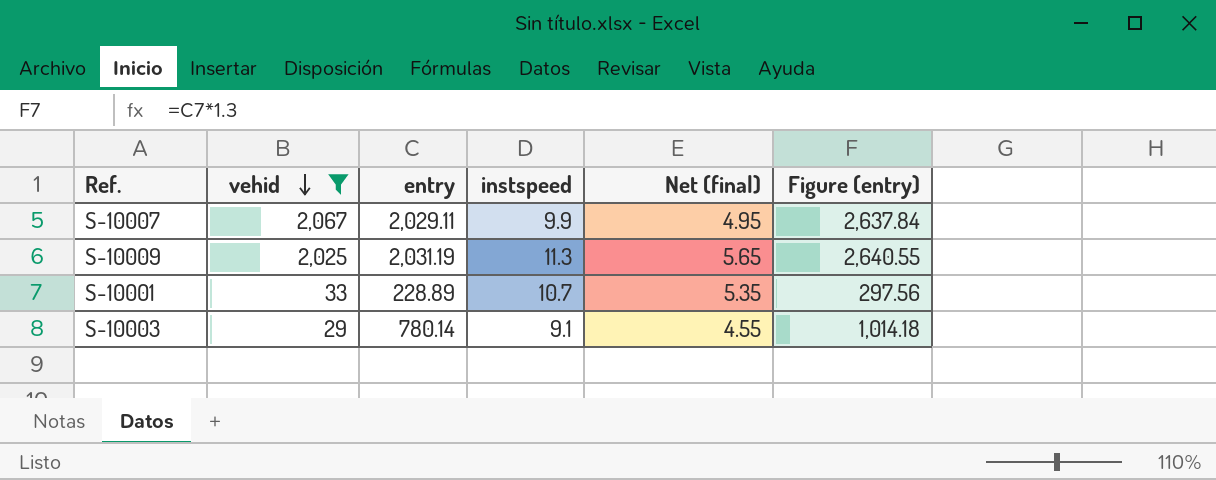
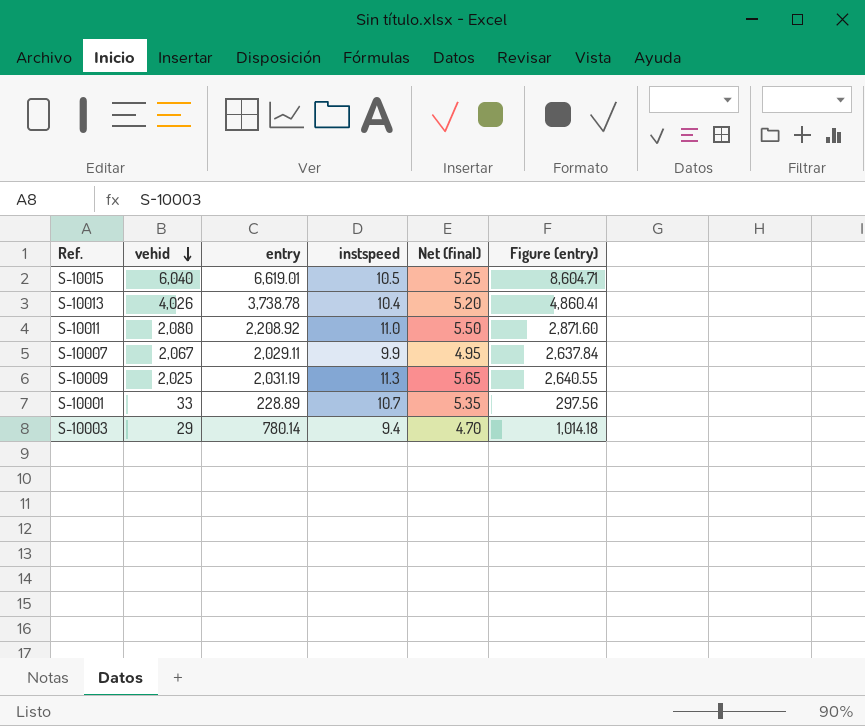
filter: vehid <= 2,067 -> none
S-10003 | instspeed: 9.1 -> 9.4
S-10003 | Net (final): 4.55 -> 4.70

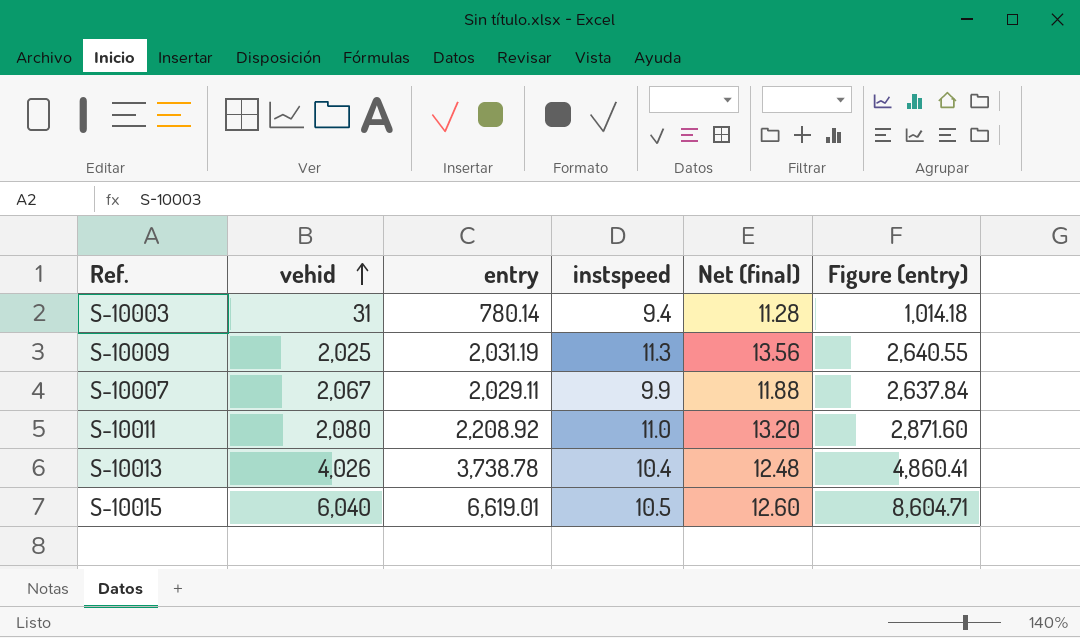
row order: vehid descending -> vehid ascending
column Net (final) | formula: [instspeed] * 0.5 -> [instspeed] * 1.2
row S-10001: 33 | 228.89 | 10.7 | 5.35 | 297.56 -> none
S-10003 | vehid: 29 -> 31

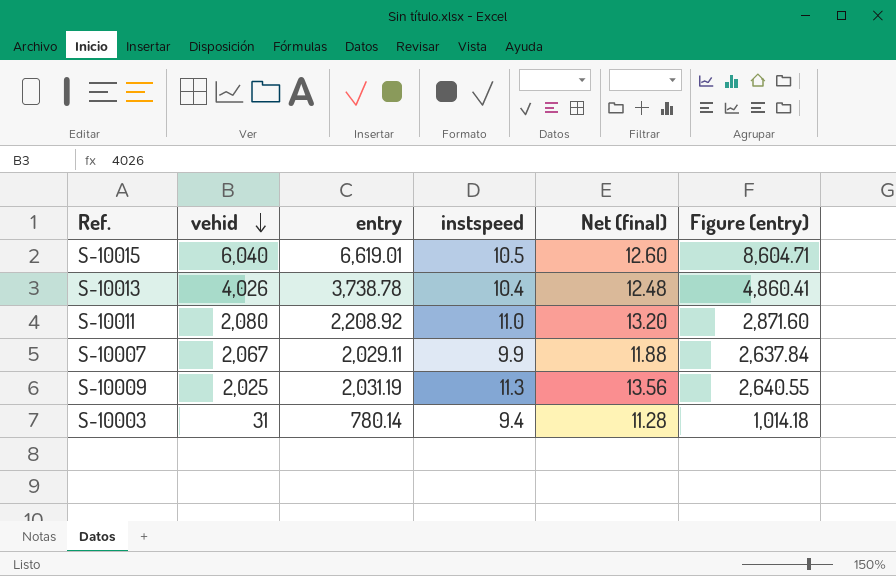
row order: vehid ascending -> vehid descending

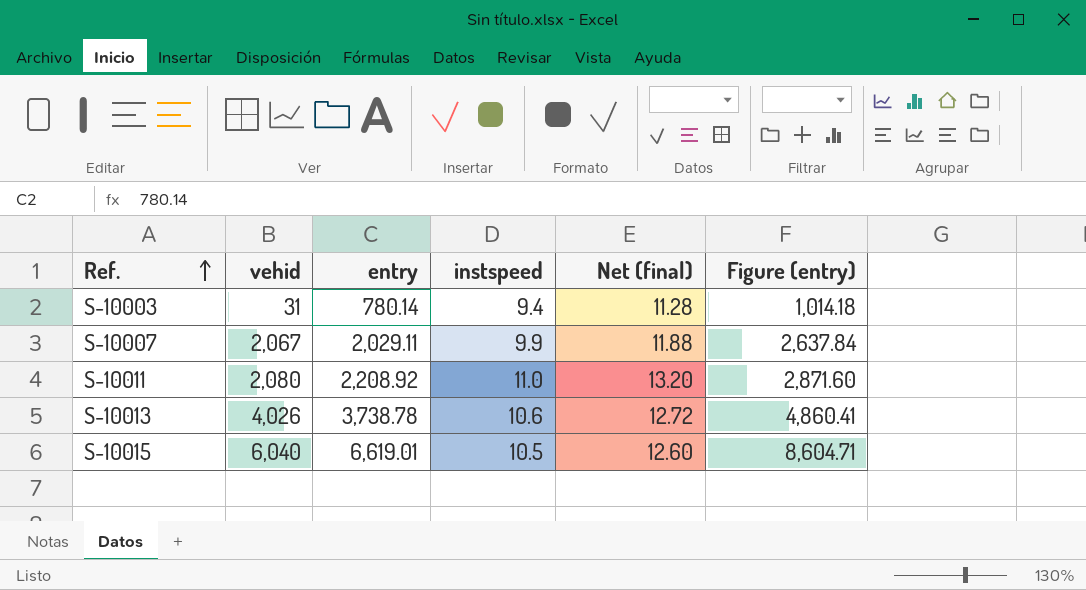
row order: vehid descending -> Ref. ascending
row S-10009: 2,025 | 2,031.19 | 11.3 | 13.56 | 2,640.55 -> none
S-10013 | instspeed: 10.4 -> 10.6
S-10013 | Net (final): 12.48 -> 12.72

